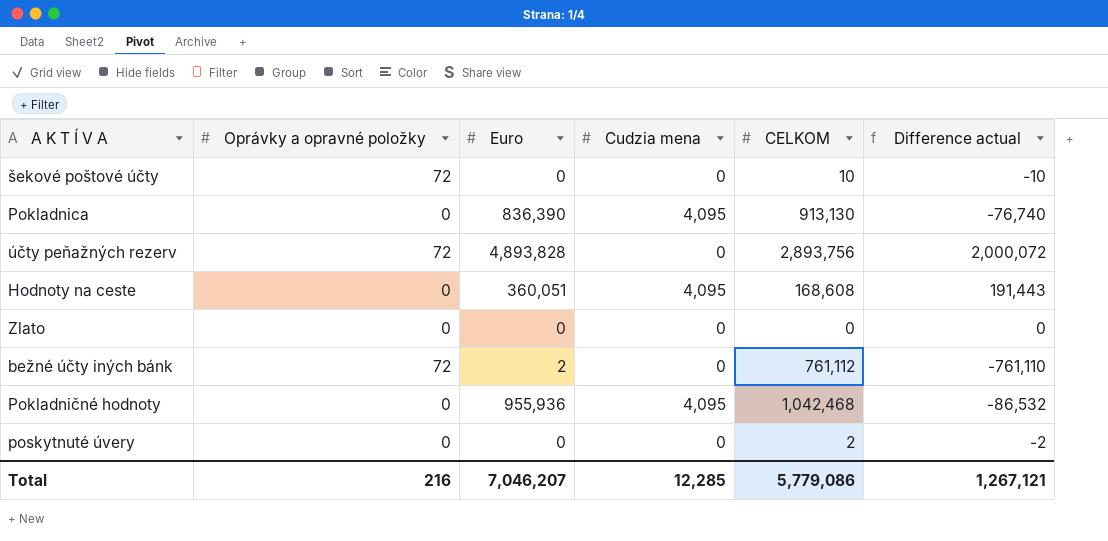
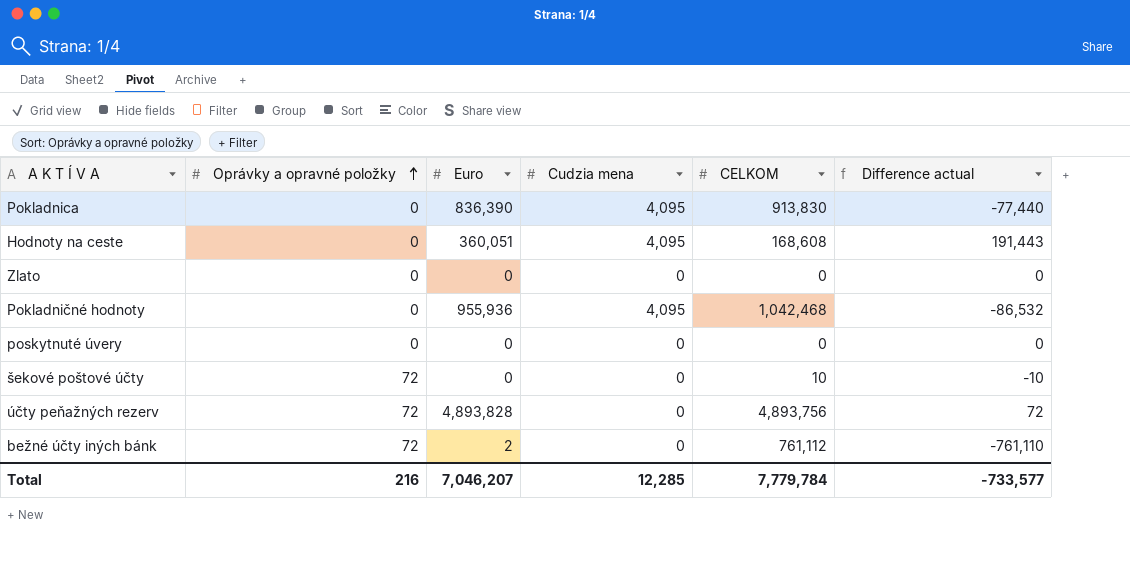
row order: none -> Oprávky a opravné položky ascending
Pokladnica | CELKOM: 913,130 -> 913,830
Pokladnica | Difference actual: -76,740 -> -77,440
poskytnuté úvery | CELKOM: 2 -> 0
poskytnuté úvery | Difference actual: -2 -> 0
účty peňažných rezerv | CELKOM: 2,893,756 -> 4,893,756
účty peňažných rezerv | Difference actual: 2,000,072 -> 72
Total | CELKOM: 5,779,086 -> 7,779,784
Total | Difference actual: 1,267,121 -> -733,577

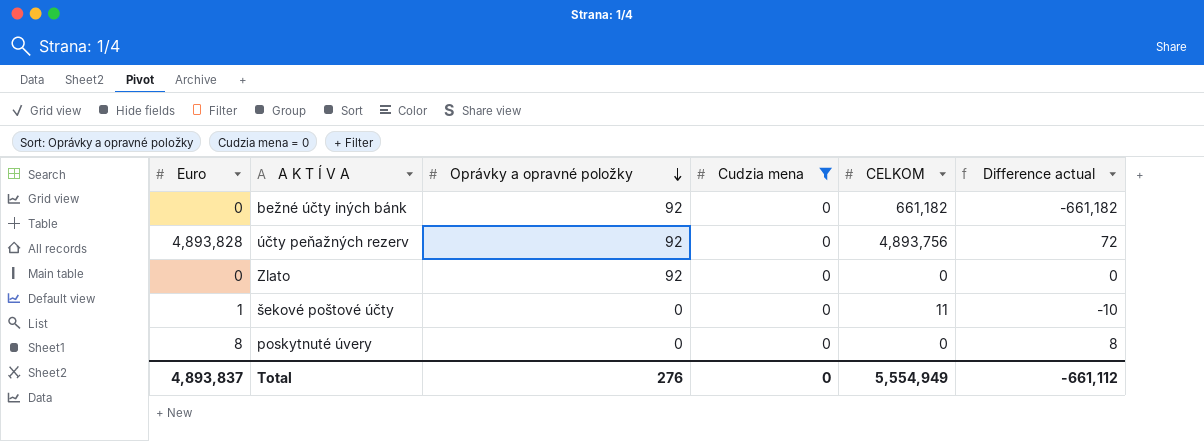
filter: none -> Cudzia mena = 0
row order: Oprávky a opravné položky ascending -> Oprávky a opravné položky descending
column Euro | position: 3 -> 1
bežné účty iných bánk | Euro: 2 -> 0
bežné účty iných bánk | Oprávky a opravné položky: 72 -> 92
bežné účty iných bánk | CELKOM: 761,112 -> 661,182
bežné účty iných bánk | Difference actual: -761,110 -> -661,182
účty peňažných rezerv | Oprávky a opravné položky: 72 -> 92
Zlato | Oprávky a opravné položky: 0 -> 92
šekové poštové účty | Euro: 0 -> 1
šekové poštové účty | Oprávky a opravné položky: 72 -> 0
šekové poštové účty | CELKOM: 10 -> 11
poskytnuté úvery | Euro: 0 -> 8
poskytnuté úvery | Difference actual: 0 -> 8
Total | Euro: 7,046,207 -> 4,893,837
Total | Oprávky a opravné položky: 216 -> 276
Total | Cudzia mena: 12,285 -> 0
Total | CELKOM: 7,779,784 -> 5,554,949
Total | Difference actual: -733,577 -> -661,112

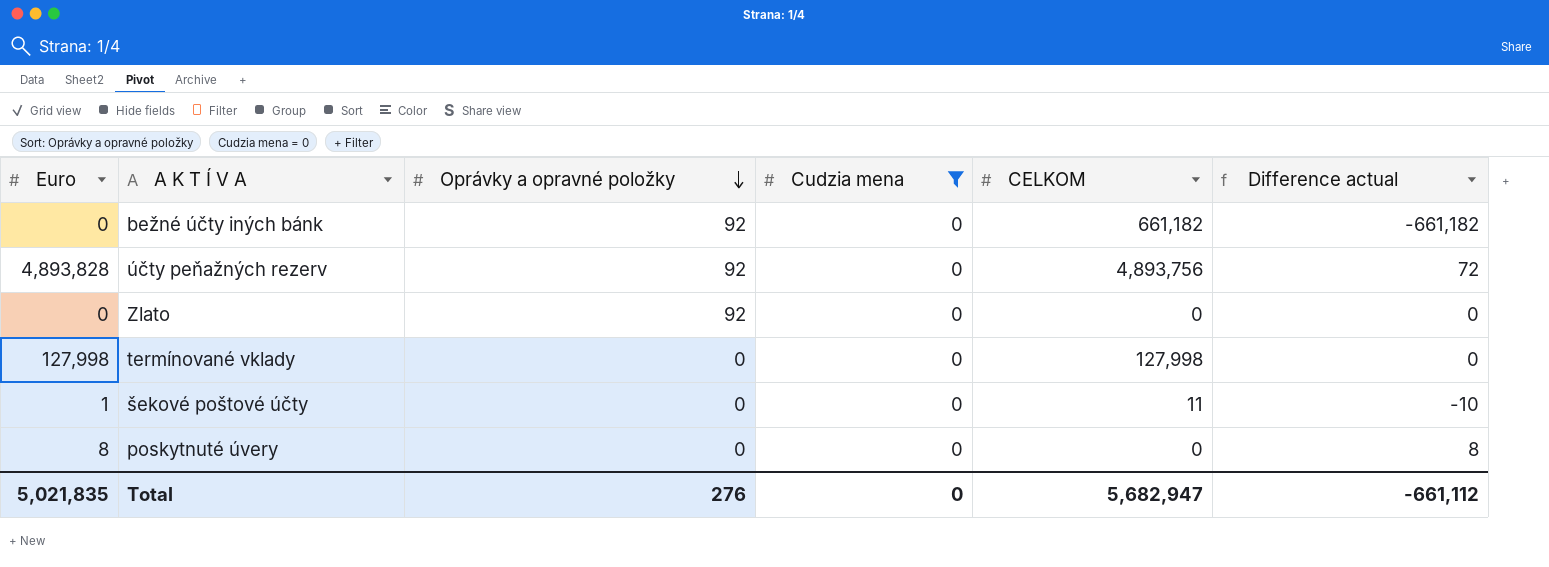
row termínované vklady: none -> 127,998 | 0 | 0 | 127,998 | 0
Total | Euro: 4,893,837 -> 5,021,835
Total | CELKOM: 5,554,949 -> 5,682,947

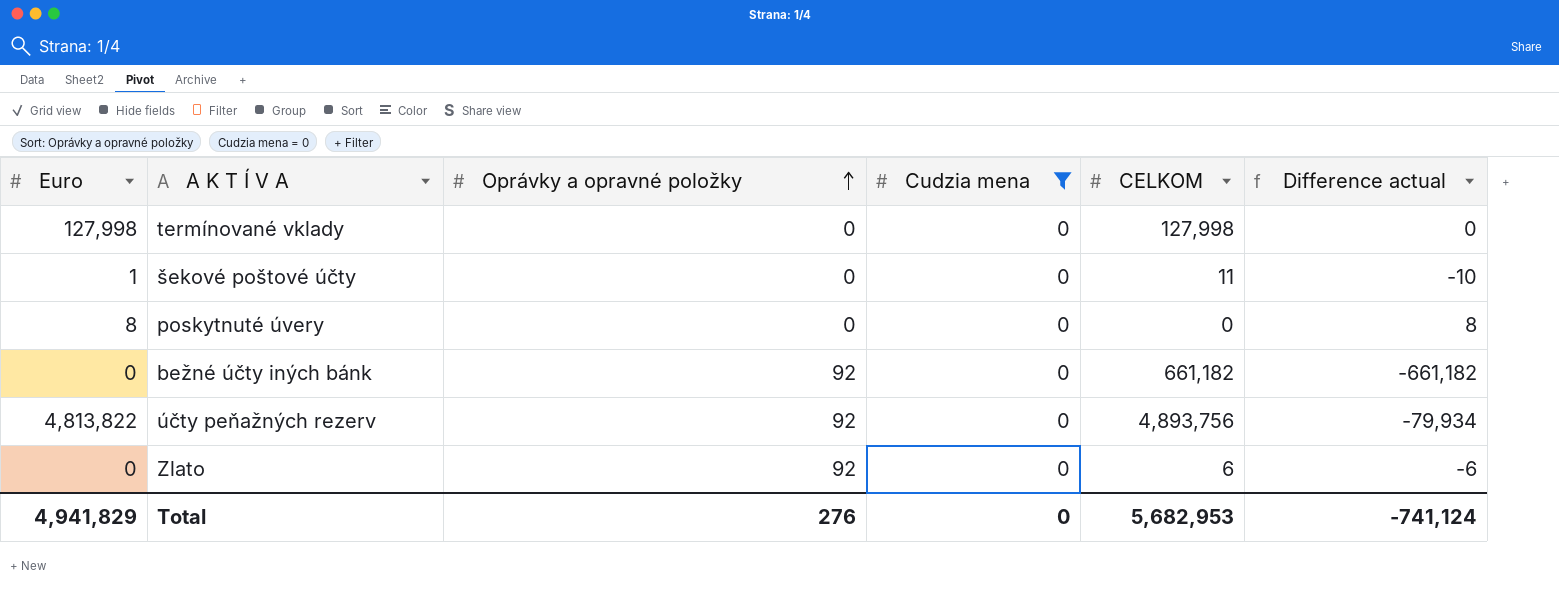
row order: Oprávky a opravné položky descending -> Oprávky a opravné položky ascending
účty peňažných rezerv | Euro: 4,893,828 -> 4,813,822
účty peňažných rezerv | Difference actual: 72 -> -79,934
Zlato | CELKOM: 0 -> 6
Zlato | Difference actual: 0 -> -6
Total | Euro: 5,021,835 -> 4,941,829
Total | CELKOM: 5,682,947 -> 5,682,953
Total | Difference actual: -661,112 -> -741,124

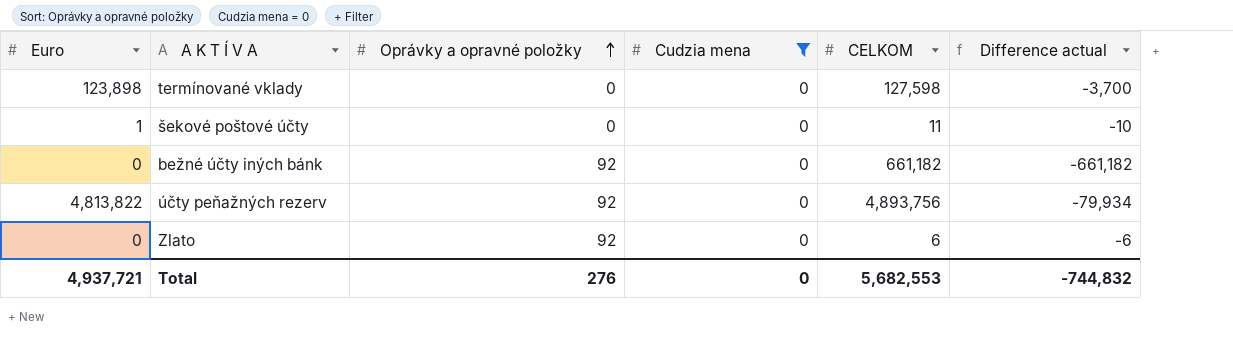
row poskytnuté úvery: 8 | 0 | 0 | 0 | 8 -> none
termínované vklady | Euro: 127,998 -> 123,898
termínované vklady | CELKOM: 127,998 -> 127,598
termínované vklady | Difference actual: 0 -> -3,700
Total | Euro: 4,941,829 -> 4,937,721
Total | CELKOM: 5,682,953 -> 5,682,553
Total | Difference actual: -741,124 -> -744,832

